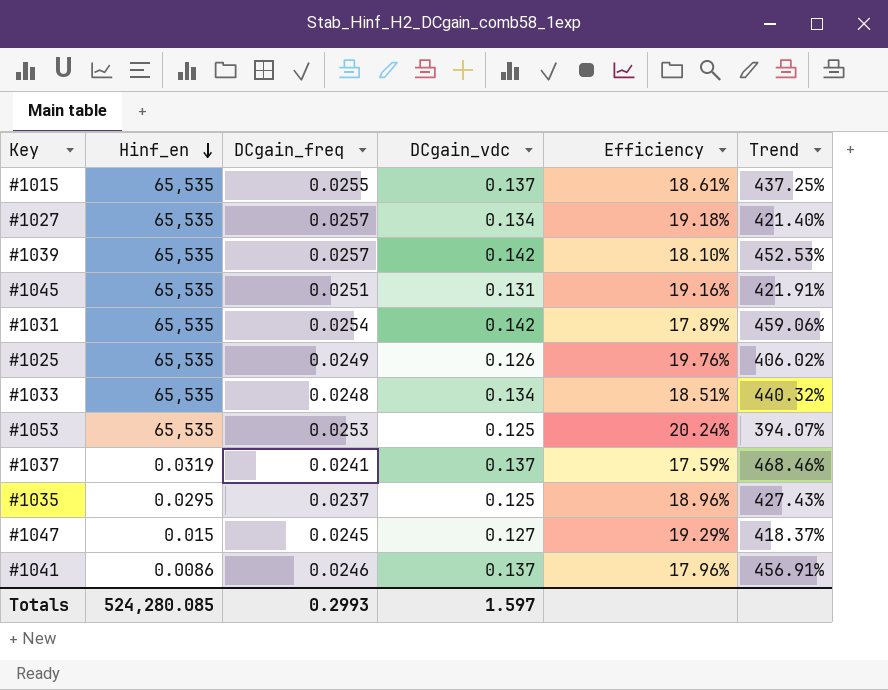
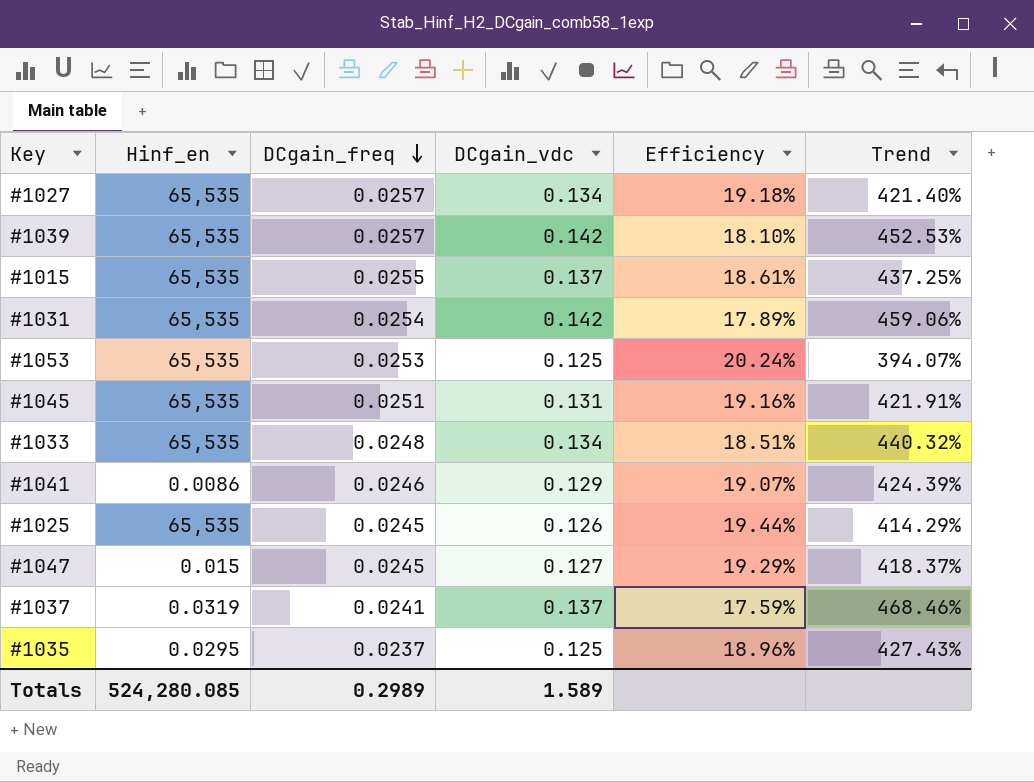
row order: Hinf_en descending -> DCgain_freq descending
#1041 | DCgain_vdc: 0.137 -> 0.129
#1041 | Efficiency: 17.96% -> 19.07%
#1041 | Trend: 456.91% -> 424.39%
#1025 | DCgain_freq: 0.0249 -> 0.0245
#1025 | Efficiency: 19.76% -> 19.44%
#1025 | Trend: 406.02% -> 414.29%
Totals | DCgain_freq: 0.2993 -> 0.2989
Totals | DCgain_vdc: 1.597 -> 1.589

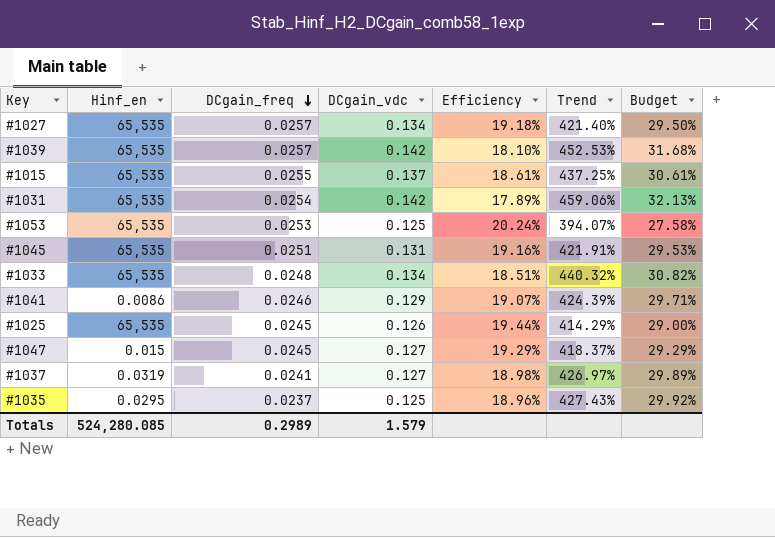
column Budget | formula: none -> [Trend] * 0.07
#1037 | DCgain_vdc: 0.137 -> 0.127
#1037 | Efficiency: 17.59% -> 18.98%
#1037 | Trend: 468.46% -> 426.97%
Totals | DCgain_vdc: 1.589 -> 1.579

